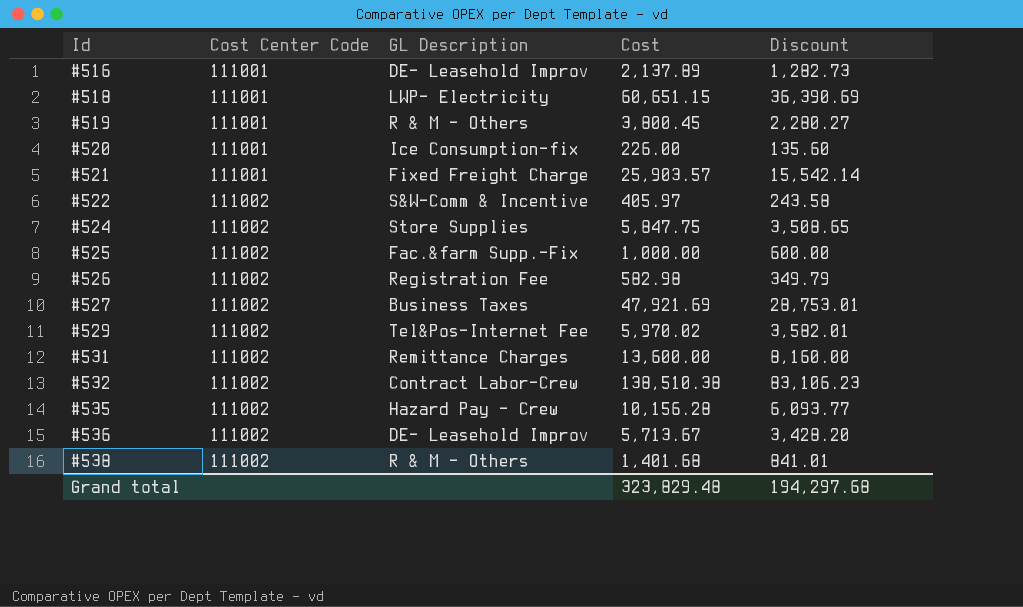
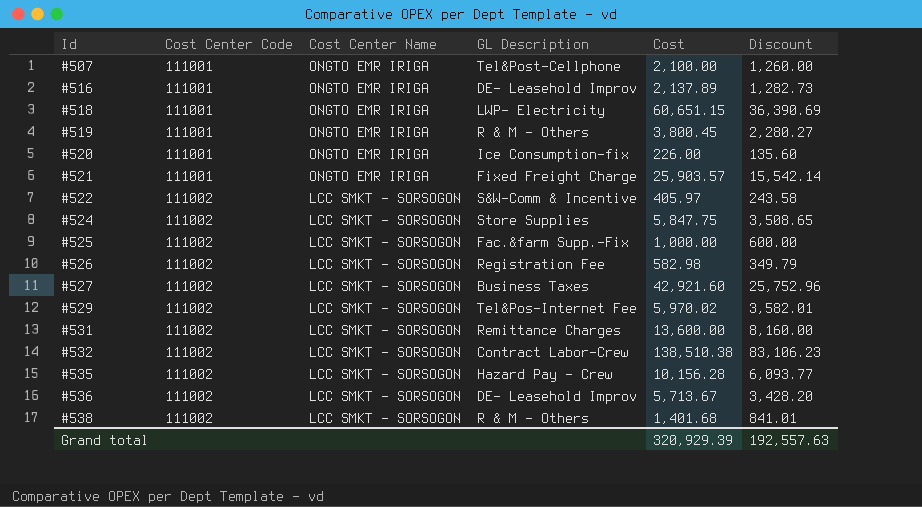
column Cost Center Name | position: none -> 3
row #507: none -> 111001 | ONGTO EMR IRIGA | Tel&Post-Cellphone | 2,100.00 | 1,260.00
#527 | Cost: 47,921.69 -> 42,921.60
#527 | Discount: 28,753.01 -> 25,752.96
Grand total | Cost: 323,829.48 -> 320,929.39
Grand total | Discount: 194,297.68 -> 192,557.63

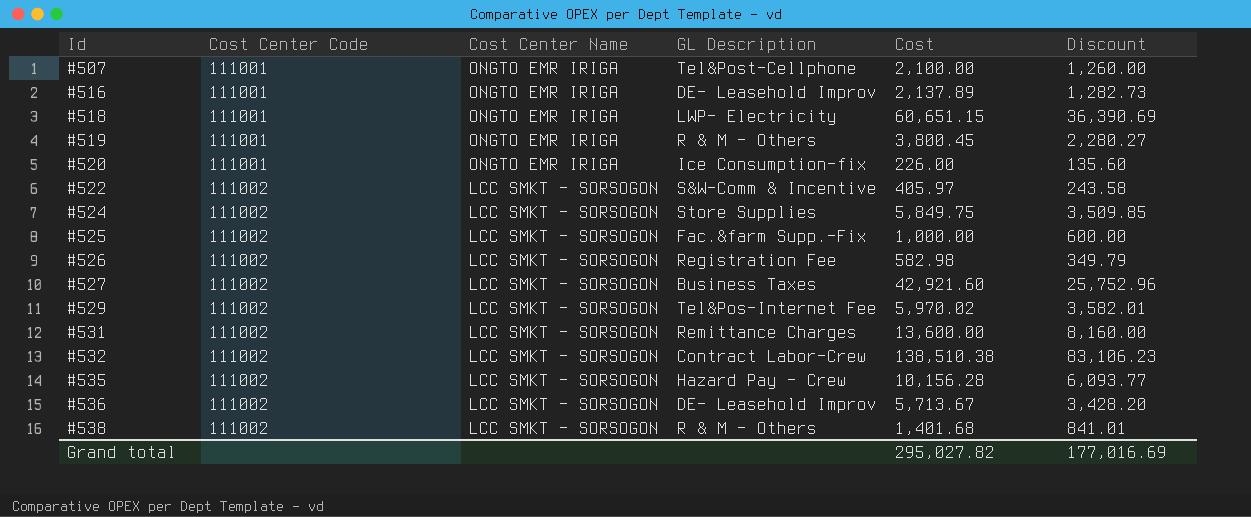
row #521: 111001 | ONGTO EMR IRIGA | Fixed Freight Charge | 25,903.57 | 15,542.14 -> none
#524 | Cost: 5,847.75 -> 5,849.75
#524 | Discount: 3,508.65 -> 3,509.85
Grand total | Cost: 320,929.39 -> 295,027.82
Grand total | Discount: 192,557.63 -> 177,016.69

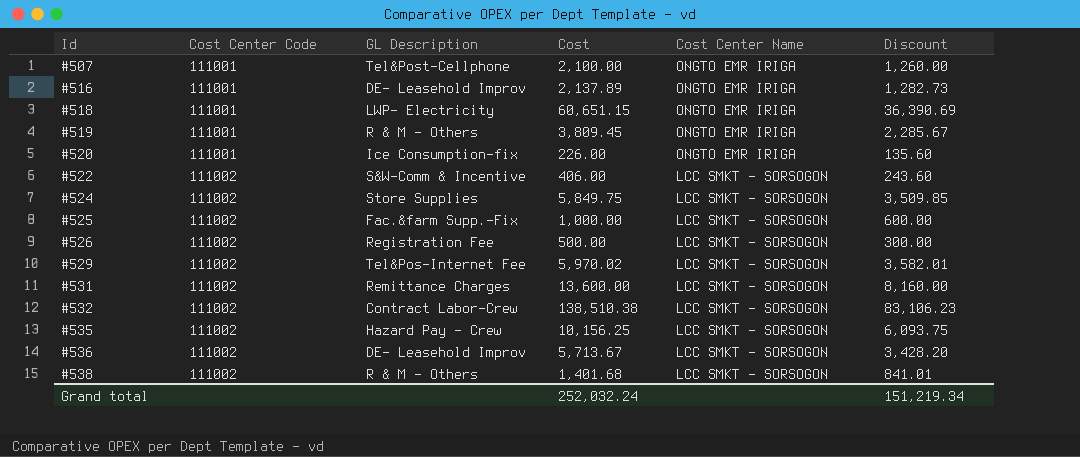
column Cost Center Name | position: 3 -> 5
row #527: 111002 | LCC SMKT - SORSOGON | Business Taxes | 42,921.60 | 25,752.96 -> none
#519 | Cost: 3,800.45 -> 3,809.45
#519 | Discount: 2,280.27 -> 2,285.67
#522 | Cost: 405.97 -> 406.00
#522 | Discount: 243.58 -> 243.60
#526 | Cost: 582.98 -> 500.00
#526 | Discount: 349.79 -> 300.00
#535 | Cost: 10,156.28 -> 10,156.25
#535 | Discount: 6,093.77 -> 6,093.75
Grand total | Cost: 295,027.82 -> 252,032.24
Grand total | Discount: 177,016.69 -> 151,219.34

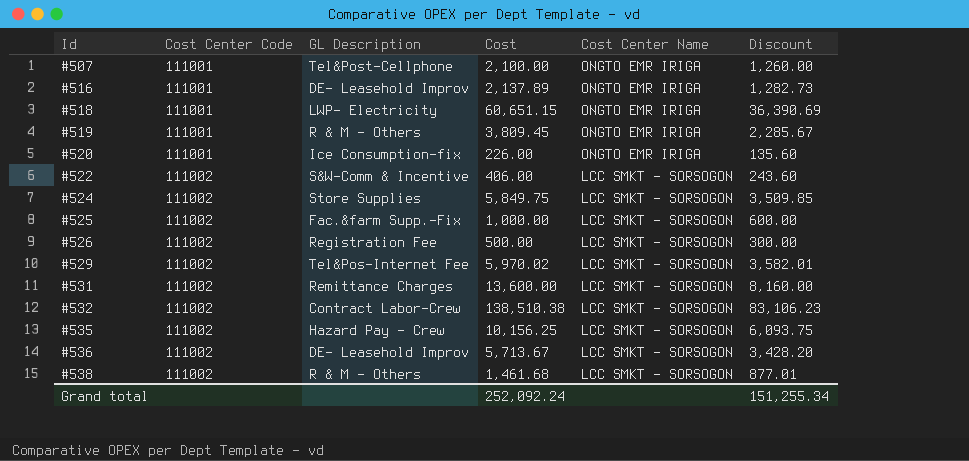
#538 | Cost: 1,401.68 -> 1,461.68
#538 | Discount: 841.01 -> 877.01
Grand total | Cost: 252,032.24 -> 252,092.24
Grand total | Discount: 151,219.34 -> 151,255.34

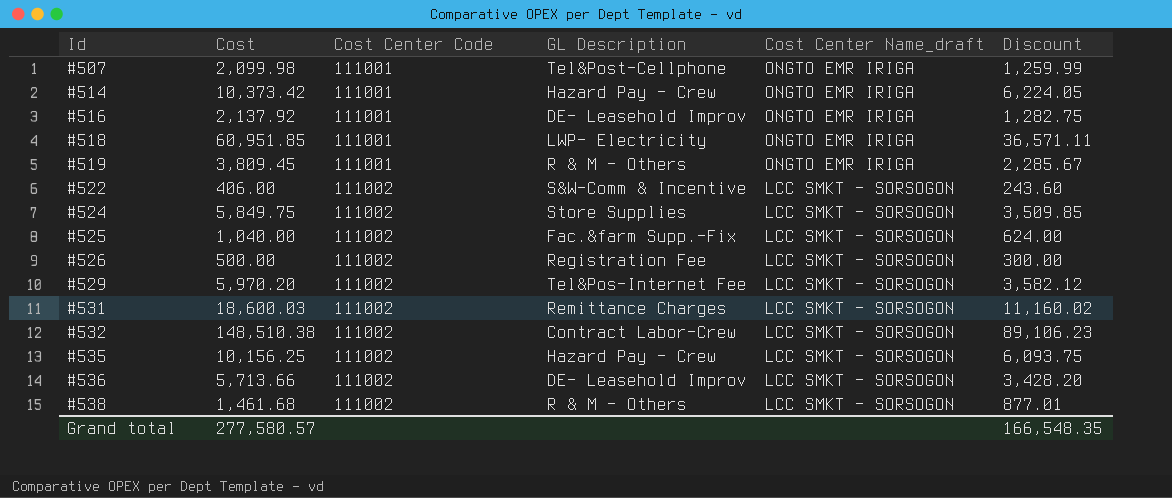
column Cost | position: 4 -> 2
column name: Cost Center Name -> Cost Center Name_draft
row #520: 111001 | Ice Consumption-fix | 226.00 | ONGTO EMR IRIGA | 135.60 -> none
#507 | Cost: 2,100.00 -> 2,099.98
#507 | Discount: 1,260.00 -> 1,259.99
row #514: none -> 10,373.42 | 111001 | Hazard Pay - Crew | ONGTO EMR IRIGA | 6,224.05
#516 | Cost: 2,137.89 -> 2,137.92
#516 | Discount: 1,282.73 -> 1,282.75
#518 | Cost: 60,651.15 -> 60,951.85
#518 | Discount: 36,390.69 -> 36,571.11
#525 | Cost: 1,000.00 -> 1,040.00
#525 | Discount: 600.00 -> 624.00
#529 | Cost: 5,970.02 -> 5,970.20
#529 | Discount: 3,582.01 -> 3,582.12
#531 | Cost: 13,600.00 -> 18,600.03
#531 | Discount: 8,160.00 -> 11,160.02
#532 | Cost: 138,510.38 -> 148,510.38
#532 | Discount: 83,106.23 -> 89,106.23
#536 | Cost: 5,713.67 -> 5,713.66
Grand total | Cost: 252,092.24 -> 277,580.57
Grand total | Discount: 151,255.34 -> 166,548.35

